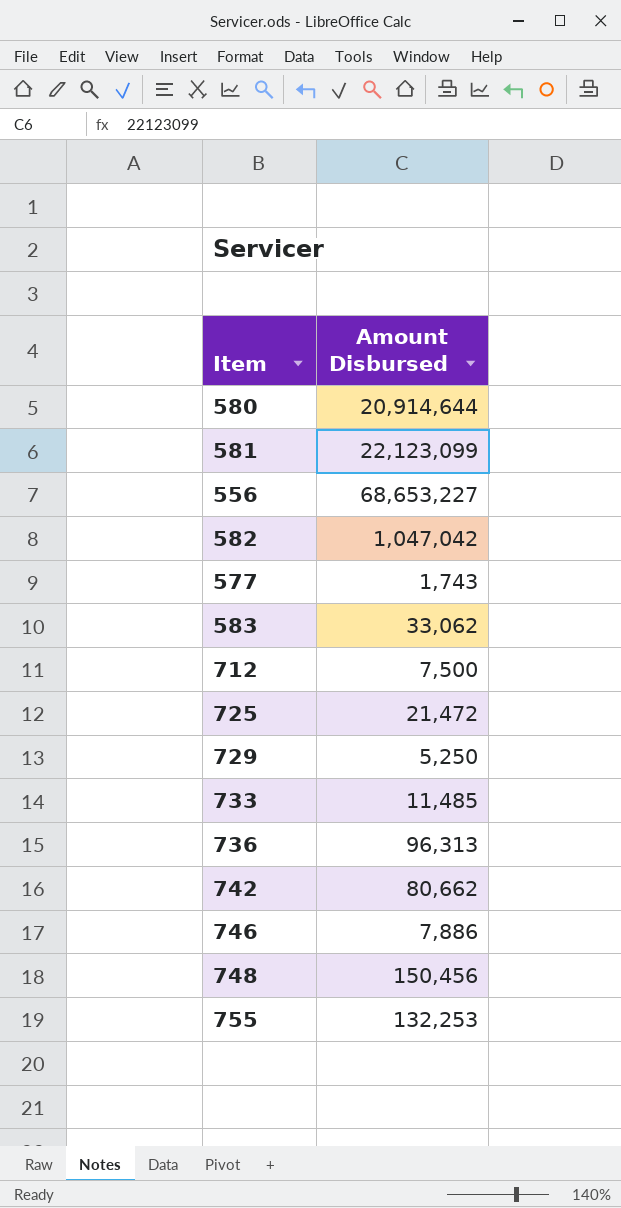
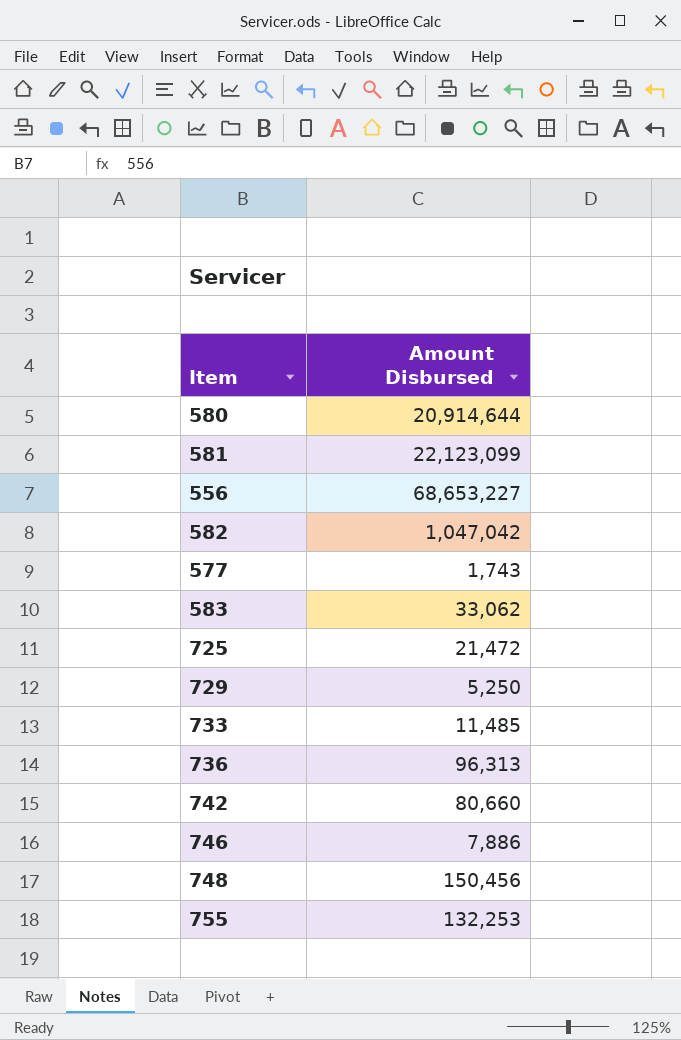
row 712: 7,500 -> none
742 | Amount Disbursed: 80,662 -> 80,660

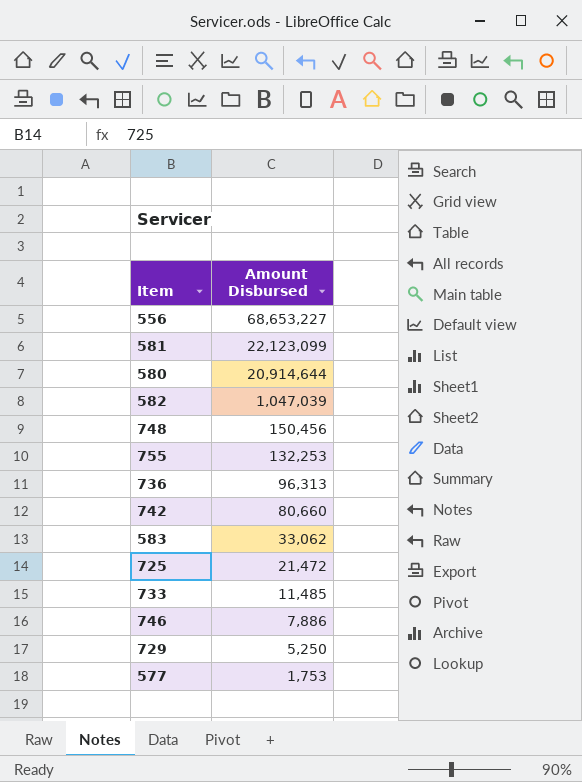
row order: none -> Amount Disbursed descending
582 | Amount Disbursed: 1,047,042 -> 1,047,039
577 | Amount Disbursed: 1,743 -> 1,753

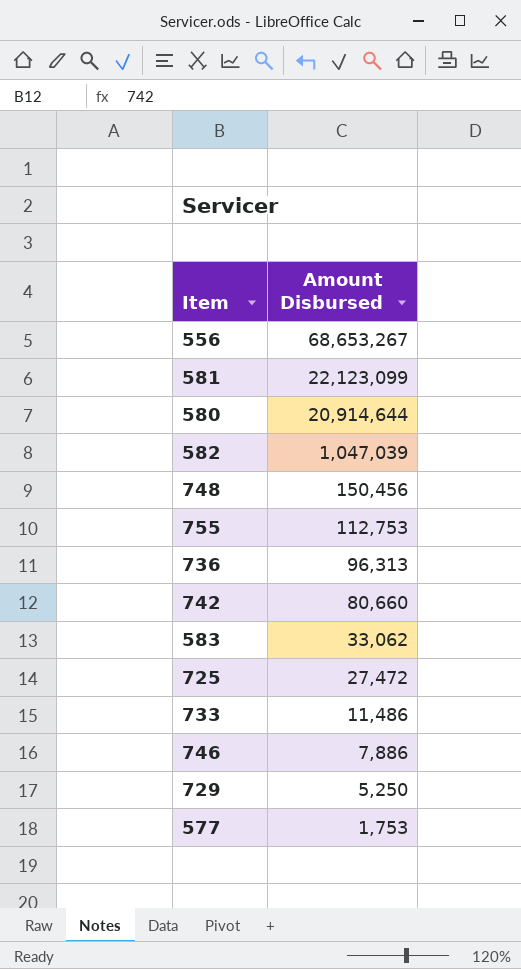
556 | Amount Disbursed: 68,653,227 -> 68,653,267
755 | Amount Disbursed: 132,253 -> 112,753
725 | Amount Disbursed: 21,472 -> 27,472
733 | Amount Disbursed: 11,485 -> 11,486

